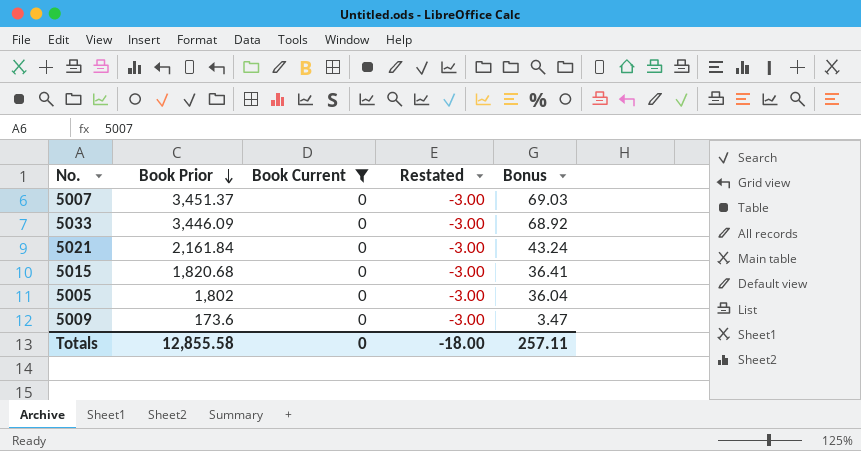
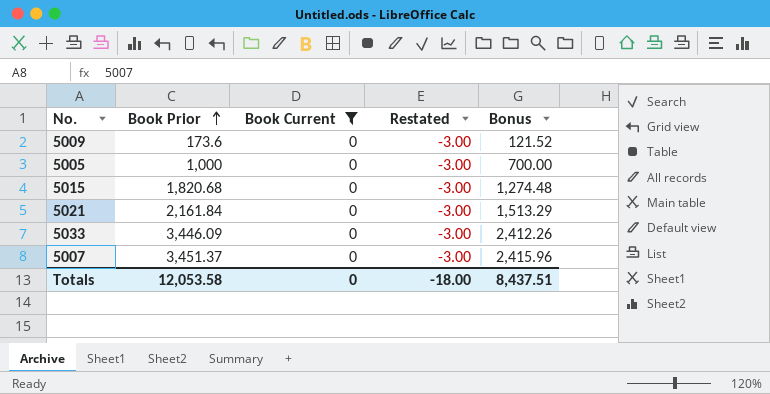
row order: Book Prior descending -> Book Prior ascending
column Bonus | formula: [Book Prior] * 0.02 -> [Book Prior] * 0.7
5005 | Book Prior: 1,802 -> 1,000
Totals | Book Prior: 12,855.58 -> 12,053.58
Totals | Bonus: 257.11 -> 8,437.51

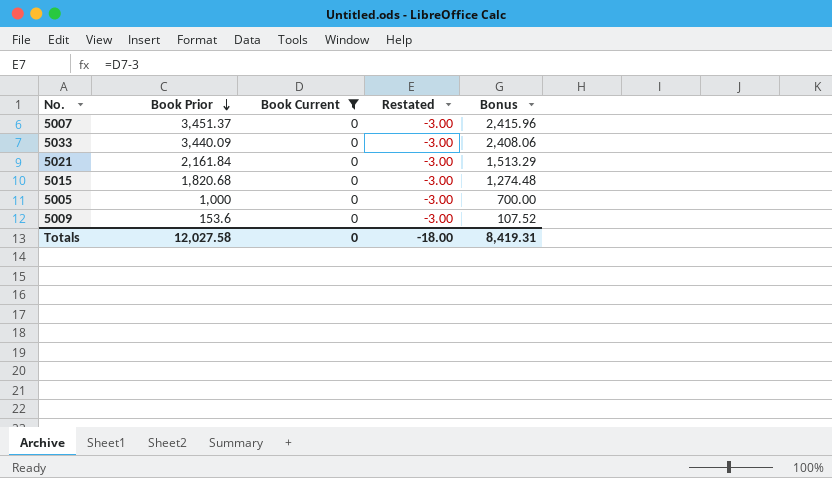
row order: Book Prior ascending -> Book Prior descending
5033 | Book Prior: 3,446.09 -> 3,440.09
5033 | Bonus: 2,412.26 -> 2,408.06
5009 | Book Prior: 173.6 -> 153.6
5009 | Bonus: 121.52 -> 107.52
Totals | Book Prior: 12,053.58 -> 12,027.58
Totals | Bonus: 8,437.51 -> 8,419.31

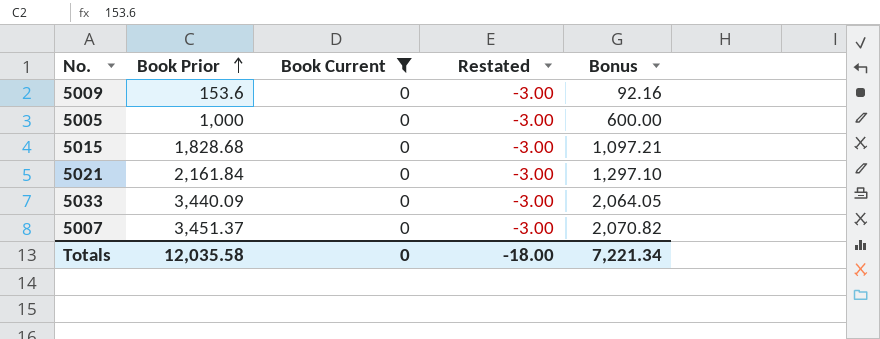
row order: Book Prior descending -> Book Prior ascending
column Bonus | formula: [Book Prior] * 0.7 -> [Book Prior] * 0.6
5015 | Book Prior: 1,820.68 -> 1,828.68
Totals | Book Prior: 12,027.58 -> 12,035.58
Totals | Bonus: 8,419.31 -> 7,221.34

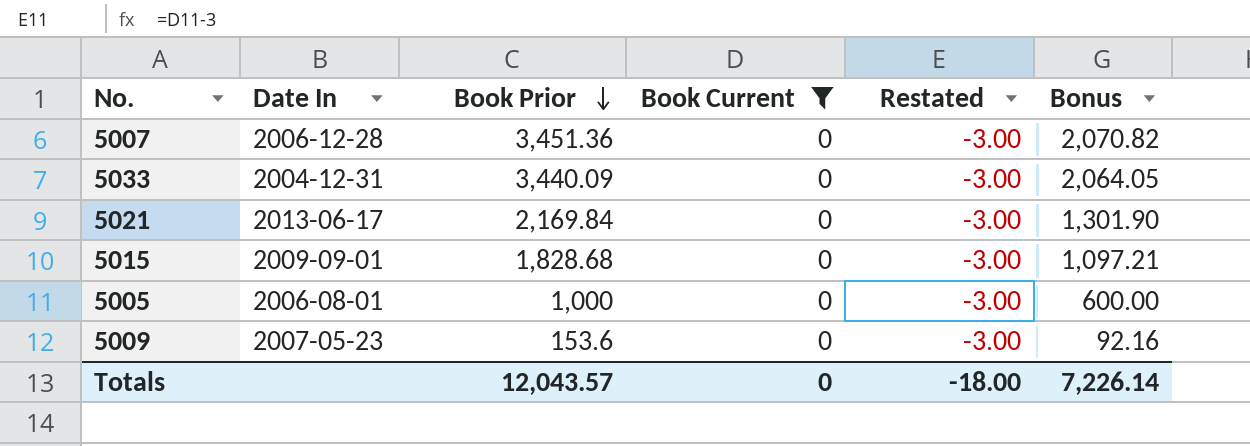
row order: Book Prior ascending -> Book Prior descending
column Date In | position: none -> 2
5007 | Book Prior: 3,451.37 -> 3,451.36
5021 | Book Prior: 2,161.84 -> 2,169.84
5021 | Bonus: 1,297.10 -> 1,301.90
Totals | Book Prior: 12,035.58 -> 12,043.57
Totals | Bonus: 7,221.34 -> 7,226.14

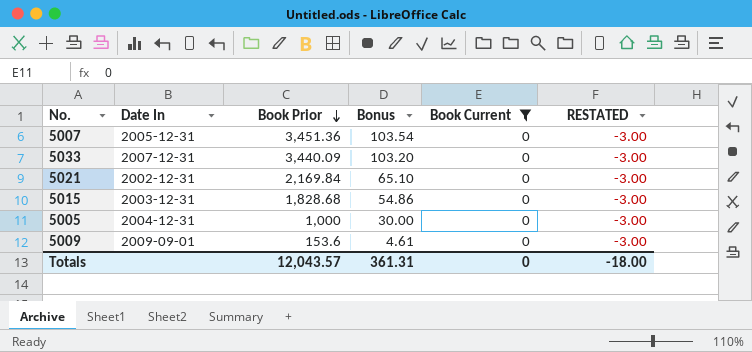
column Bonus | formula: [Book Prior] * 0.6 -> [Book Prior] * 0.03
column Bonus | position: 6 -> 4
column name: Restated -> RESTATED
5007 | Date In: 2006-12-28 -> 2005-12-31
5033 | Date In: 2004-12-31 -> 2007-12-31
5021 | Date In: 2013-06-17 -> 2002-12-31
5015 | Date In: 2009-09-01 -> 2003-12-31
5005 | Date In: 2006-08-01 -> 2004-12-31
5009 | Date In: 2007-05-23 -> 2009-09-01
Totals | Bonus: 7,226.14 -> 361.31

